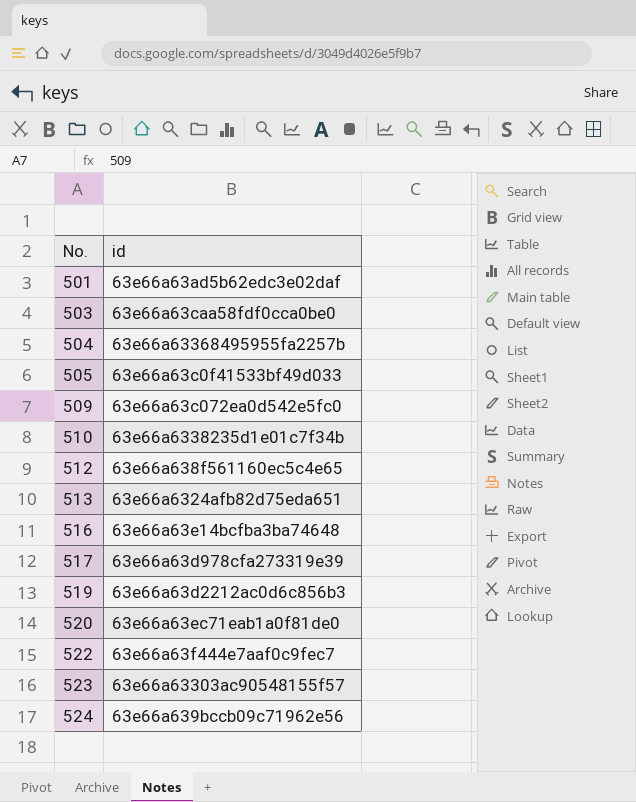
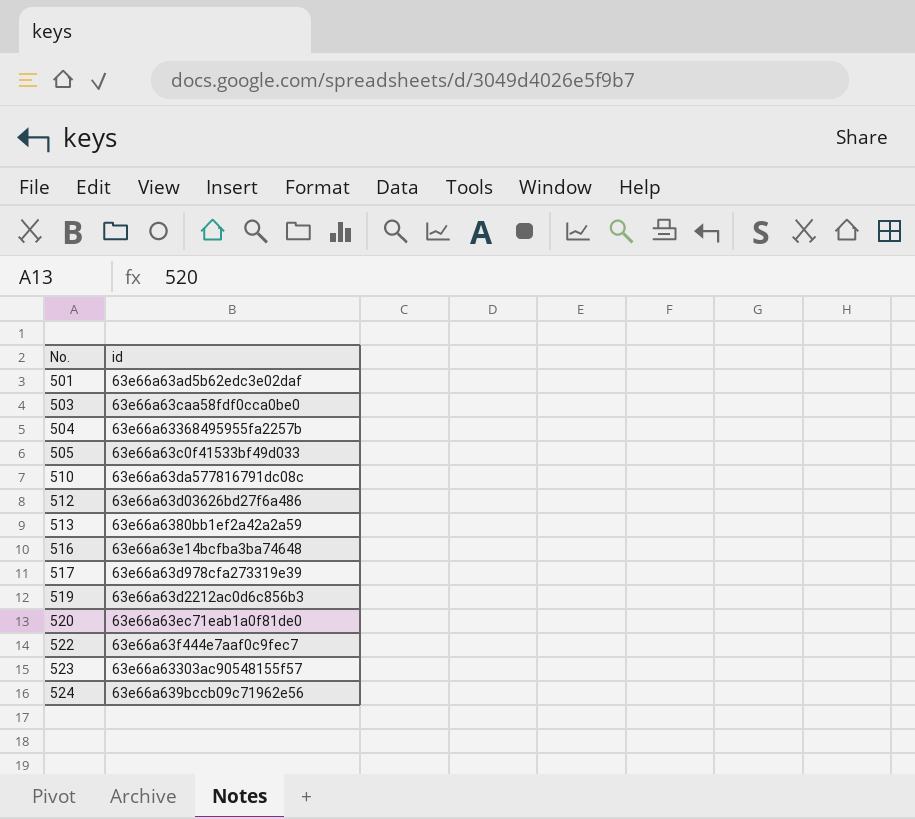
row 509: 63e66a63c072ea0d542e5fc0 -> none
510 | id: 63e66a6338235d1e01c7f34b -> 63e66a63da577816791dc08c
512 | id: 63e66a638f561160ec5c4e65 -> 63e66a63d03626bd27f6a486
513 | id: 63e66a6324afb82d75eda651 -> 63e66a6380bb1ef2a42a2a59

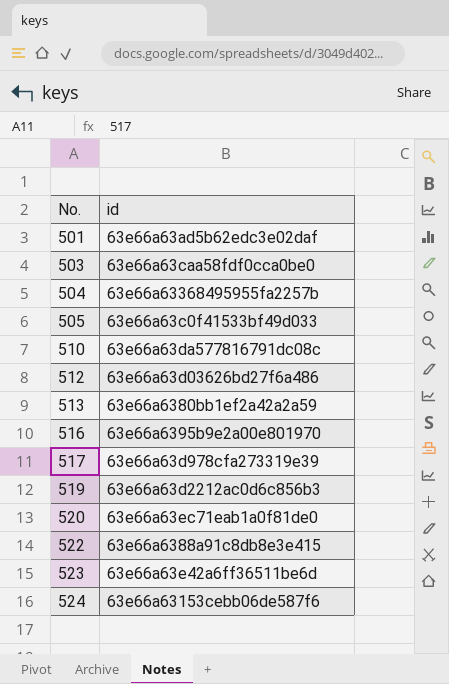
516 | id: 63e66a63e14bcfba3ba74648 -> 63e66a6395b9e2a00e801970
522 | id: 63e66a63f444e7aaf0c9fec7 -> 63e66a6388a91c8db8e3e415
523 | id: 63e66a63303ac90548155f57 -> 63e66a63e42a6ff36511be6d
524 | id: 63e66a639bccb09c71962e56 -> 63e66a63153cebb06de587f6

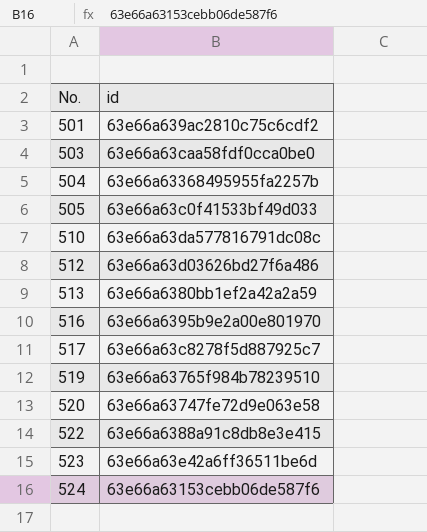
501 | id: 63e66a63ad5b62edc3e02daf -> 63e66a639ac2810c75c6cdf2
517 | id: 63e66a63d978cfa273319e39 -> 63e66a63c8278f5d887925c7
519 | id: 63e66a63d2212ac0d6c856b3 -> 63e66a63765f984b78239510
520 | id: 63e66a63ec71eab1a0f81de0 -> 63e66a63747fe72d9e063e58

